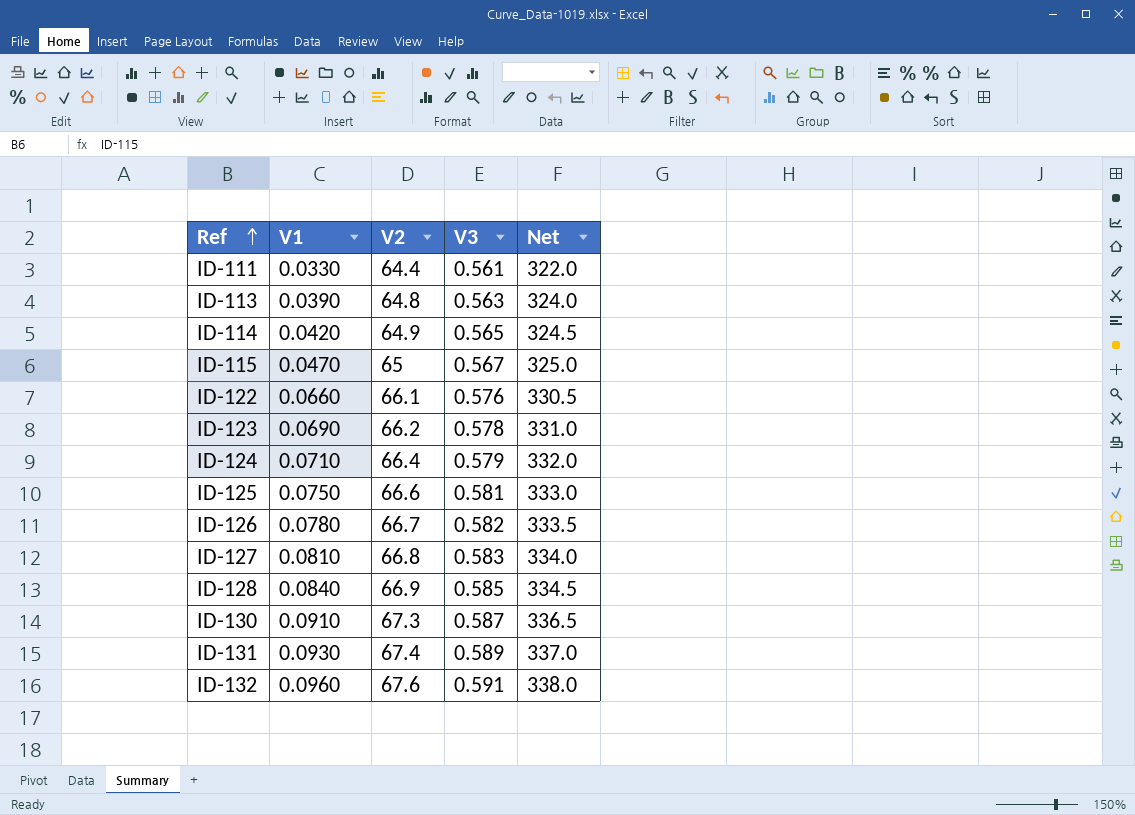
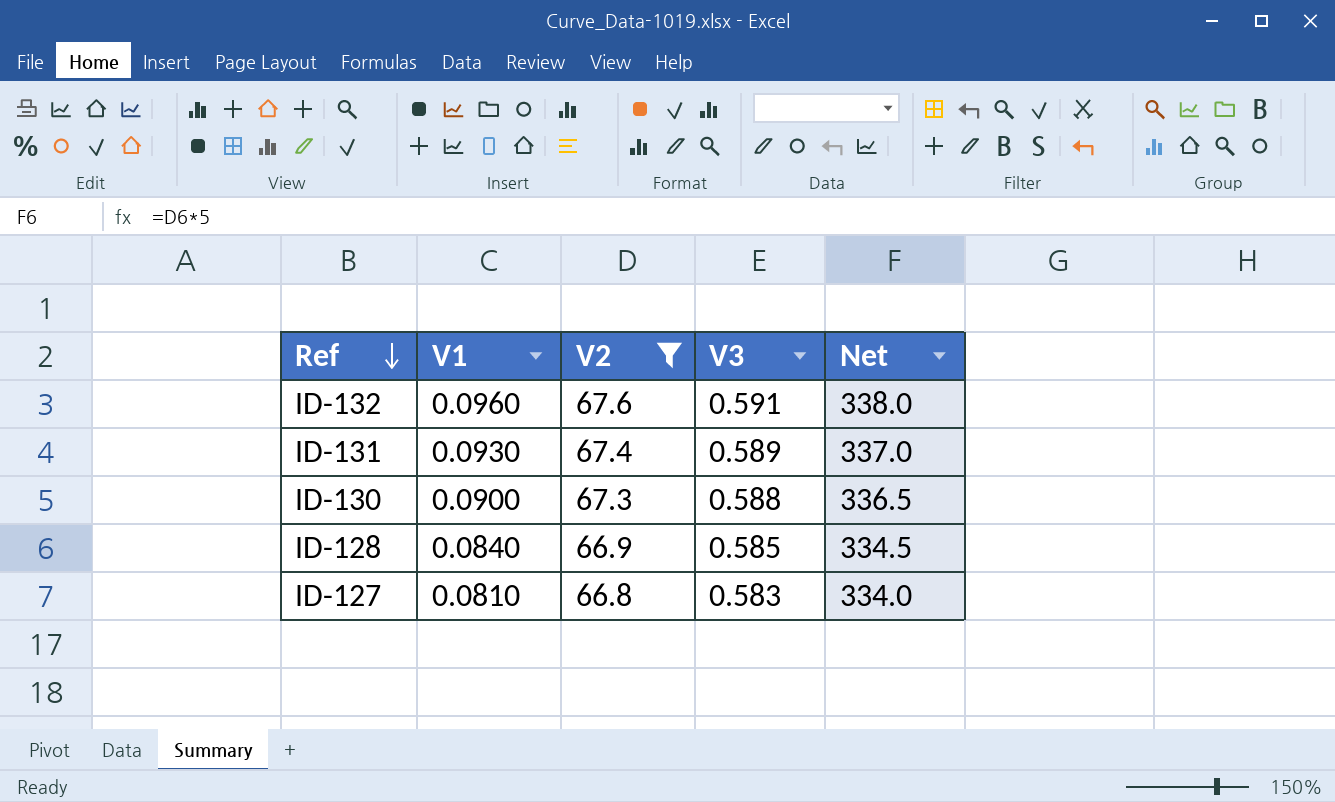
filter: none -> V2 >= 66.8
row order: Ref ascending -> Ref descending
ID-130 | V1: 0.0910 -> 0.0900
ID-130 | V3: 0.587 -> 0.588

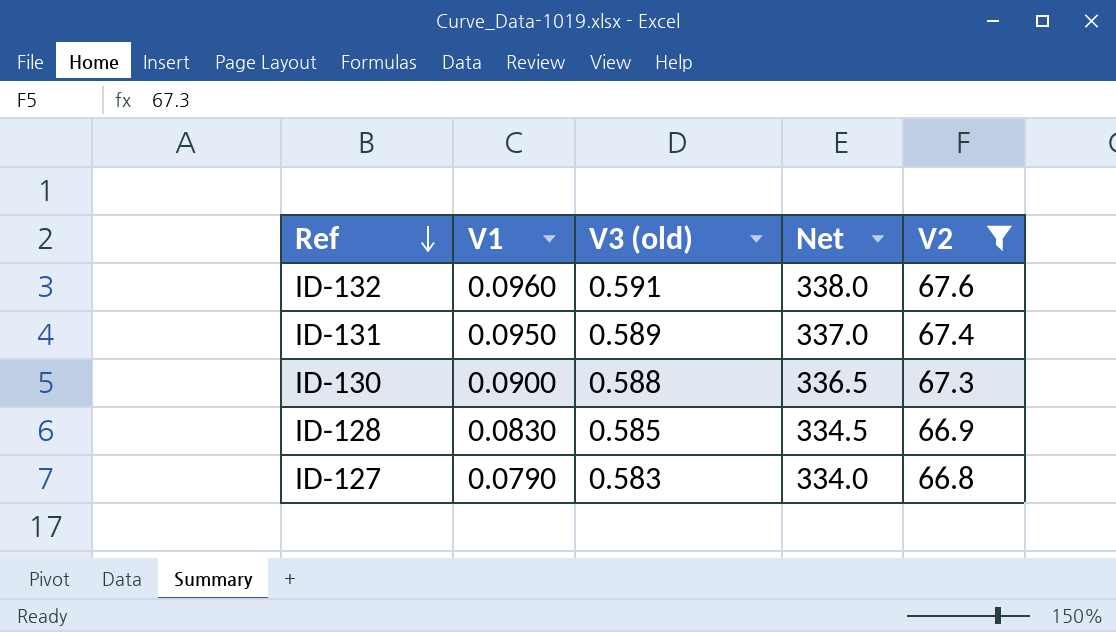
column name: V3 -> V3 (old)
column V2 | position: 3 -> 5
ID-131 | V1: 0.0930 -> 0.0950
ID-128 | V1: 0.0840 -> 0.0830
ID-127 | V1: 0.0810 -> 0.0790

